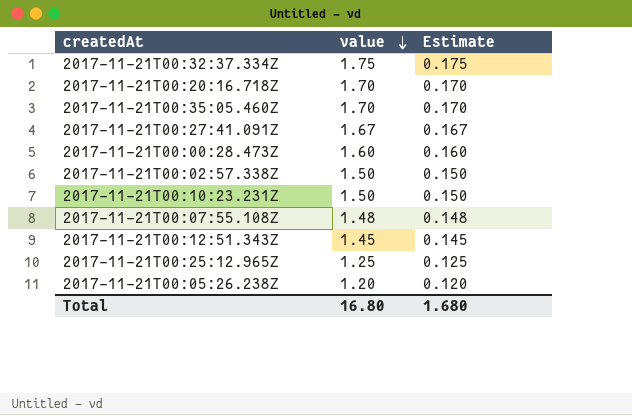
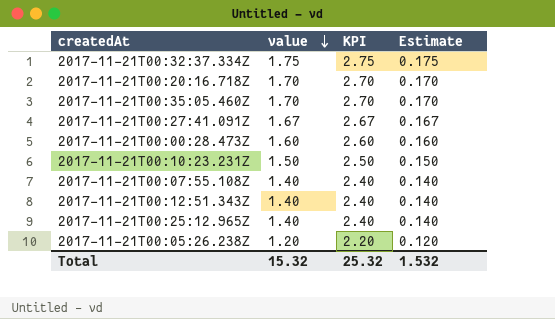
column KPI | formula: none -> [value] + 1
row 2017-11-21T00:02:57.338Z: 1.50 | 0.150 -> none
2017-11-21T00:07:55.108Z | value: 1.48 -> 1.40
2017-11-21T00:07:55.108Z | Estimate: 0.148 -> 0.140
2017-11-21T00:12:51.343Z | value: 1.45 -> 1.40
2017-11-21T00:12:51.343Z | Estimate: 0.145 -> 0.140
2017-11-21T00:25:12.965Z | value: 1.25 -> 1.40
2017-11-21T00:25:12.965Z | Estimate: 0.125 -> 0.140
Total | value: 16.80 -> 15.32
Total | Estimate: 1.680 -> 1.532

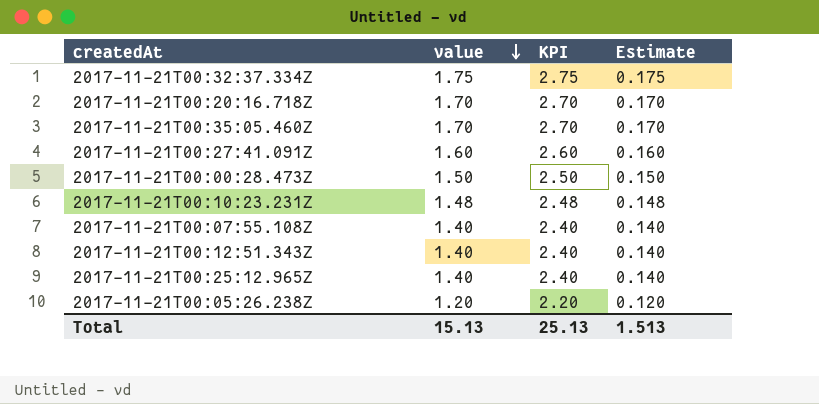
2017-11-21T00:27:41.091Z | value: 1.67 -> 1.60
2017-11-21T00:27:41.091Z | KPI: 2.67 -> 2.60
2017-11-21T00:27:41.091Z | Estimate: 0.167 -> 0.160
2017-11-21T00:00:28.473Z | value: 1.60 -> 1.50
2017-11-21T00:00:28.473Z | KPI: 2.60 -> 2.50
2017-11-21T00:00:28.473Z | Estimate: 0.160 -> 0.150
2017-11-21T00:10:23.231Z | value: 1.50 -> 1.48
2017-11-21T00:10:23.231Z | KPI: 2.50 -> 2.48
2017-11-21T00:10:23.231Z | Estimate: 0.150 -> 0.148
Total | value: 15.32 -> 15.13
Total | KPI: 25.32 -> 25.13
Total | Estimate: 1.532 -> 1.513

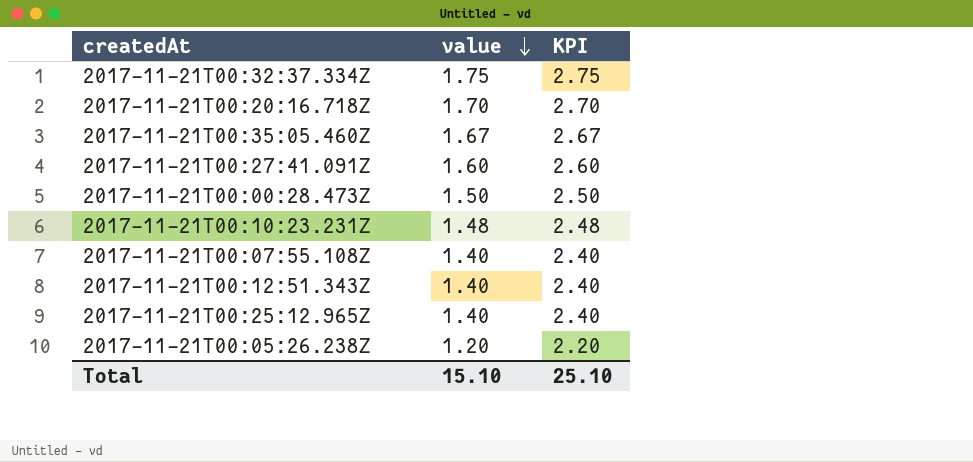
column Estimate | formula: [value] * 0.1 -> none
2017-11-21T00:35:05.460Z | value: 1.70 -> 1.67
2017-11-21T00:35:05.460Z | KPI: 2.70 -> 2.67
Total | value: 15.13 -> 15.10
Total | KPI: 25.13 -> 25.10

